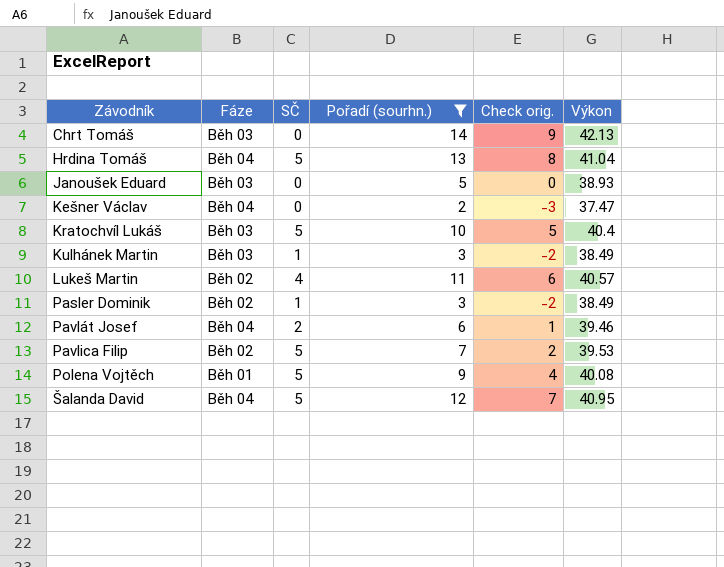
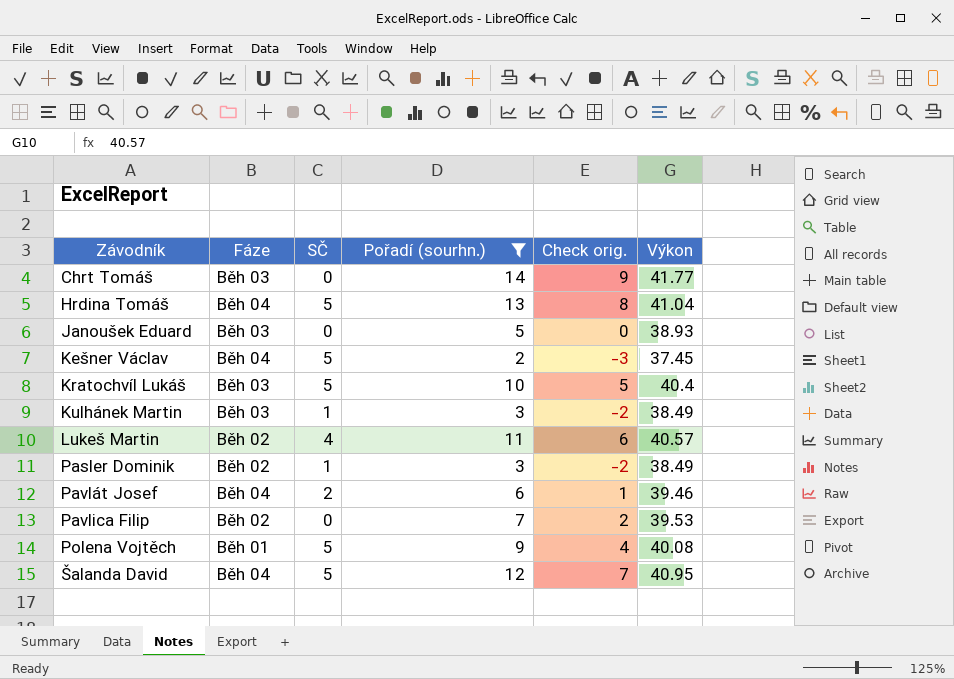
Chrt Tomáš | Výkon: 42.13 -> 41.77
Kešner Václav | SČ: 0 -> 5
Kešner Václav | Výkon: 37.47 -> 37.45
Pavlica Filip | SČ: 5 -> 0

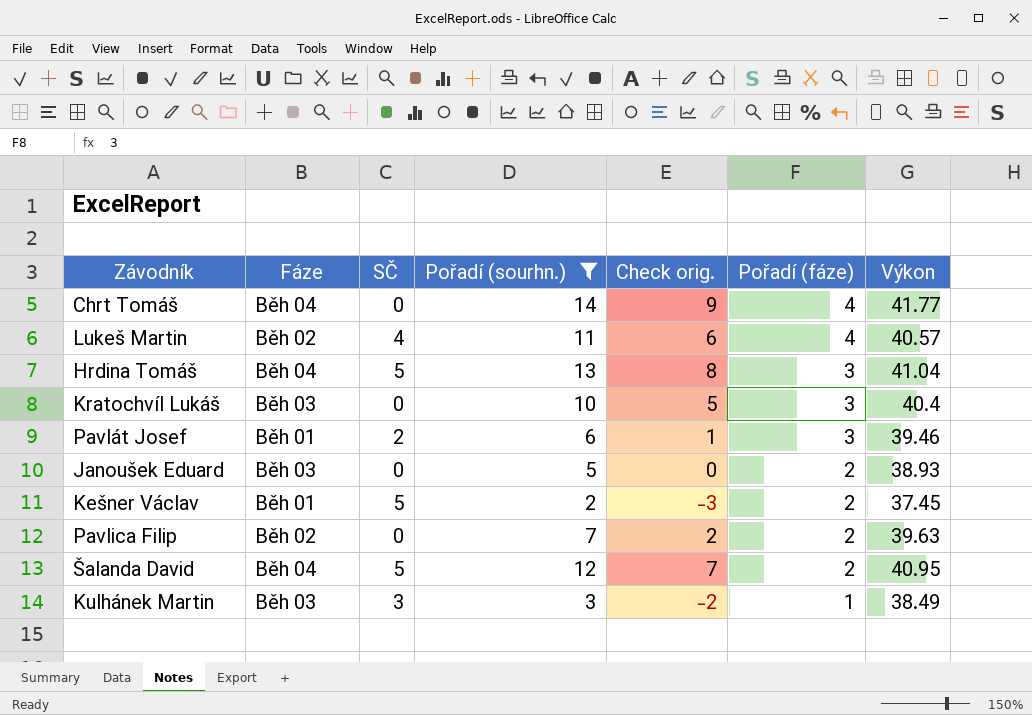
row order: Závodník ascending -> Pořadí (fáze) descending
column Pořadí (fáze) | position: none -> 6
row Pasler Dominik: Běh 02 | 1 | 3 | -2 | 38.49 -> none
row Polena Vojtěch: Běh 01 | 5 | 9 | 4 | 40.08 -> none
Chrt Tomáš | Fáze: Běh 03 -> Běh 04
Kratochvíl Lukáš | SČ: 5 -> 0
Pavlát Josef | Fáze: Běh 04 -> Běh 01
Kešner Václav | Fáze: Běh 04 -> Běh 01
Pavlica Filip | Výkon: 39.53 -> 39.63
Kulhánek Martin | SČ: 1 -> 3

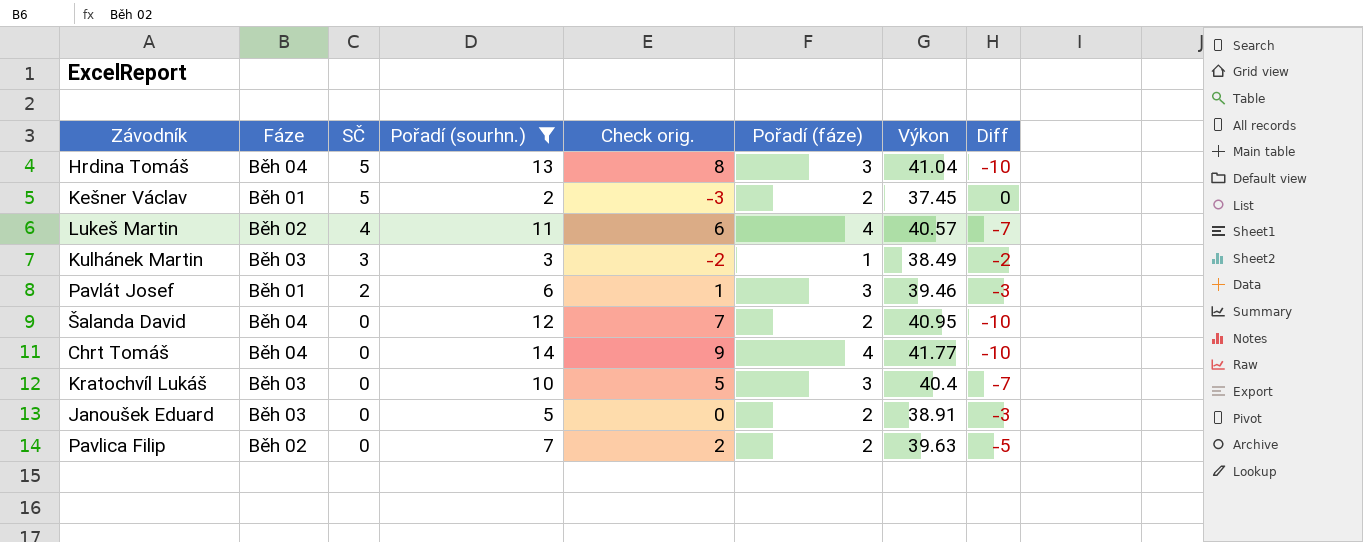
row order: Pořadí (fáze) descending -> SČ descending
column Diff | formula: none -> [Pořadí (fáze)] - [Pořadí (sourhn.)]
Šalanda David | SČ: 5 -> 0
Janoušek Eduard | Výkon: 38.93 -> 38.91

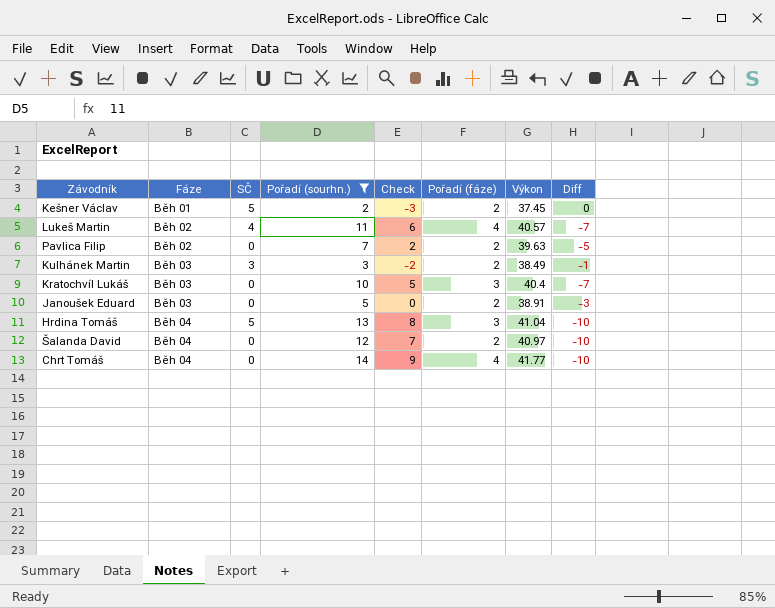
row order: SČ descending -> Fáze ascending
column name: Check orig. -> Check
row Pavlát Josef: Běh 01 | 2 | 6 | 1 | 3 | 39.46 | -3 -> none
Kulhánek Martin | Pořadí (fáze): 1 -> 2
Kulhánek Martin | Diff: -2 -> -1
Šalanda David | Výkon: 40.95 -> 40.97

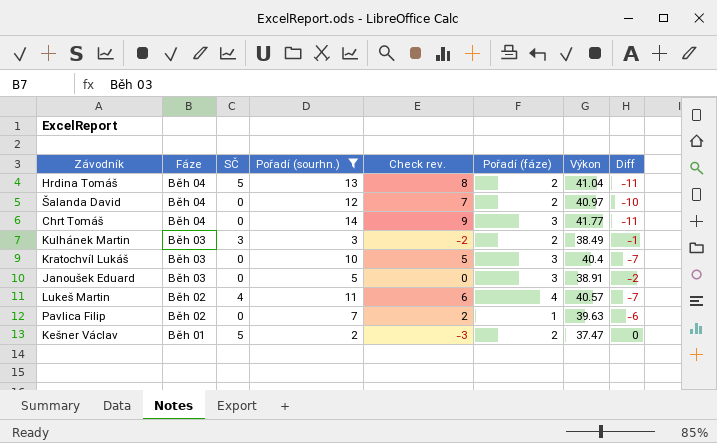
row order: Fáze ascending -> Fáze descending
column name: Check -> Check rev.
Hrdina Tomáš | Pořadí (fáze): 3 -> 2
Hrdina Tomáš | Diff: -10 -> -11
Chrt Tomáš | Pořadí (fáze): 4 -> 3
Chrt Tomáš | Diff: -10 -> -11
Janoušek Eduard | Pořadí (fáze): 2 -> 3
Janoušek Eduard | Diff: -3 -> -2
Pavlica Filip | Pořadí (fáze): 2 -> 1
Pavlica Filip | Diff: -5 -> -6
Kešner Václav | Výkon: 37.45 -> 37.47

